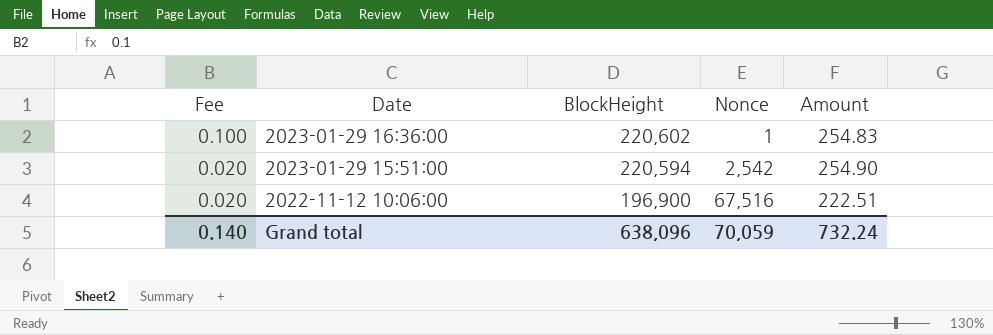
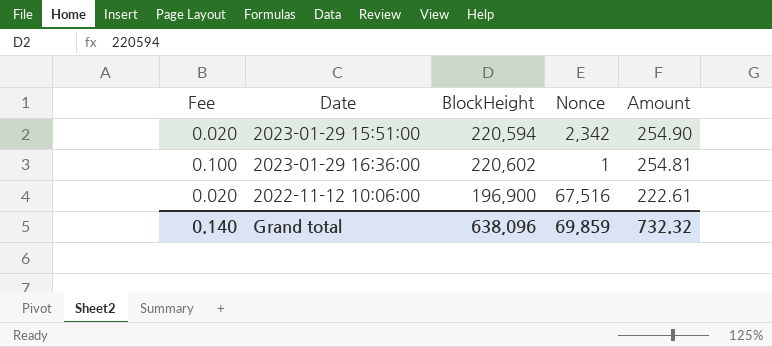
row order: Fee descending -> Amount descending
2023-01-29 15:51:00 | Nonce: 2,542 -> 2,342
2023-01-29 16:36:00 | Amount: 254.83 -> 254.81
2022-11-12 10:06:00 | Amount: 222.51 -> 222.61
Grand total | Nonce: 70,059 -> 69,859
Grand total | Amount: 732.24 -> 732.32

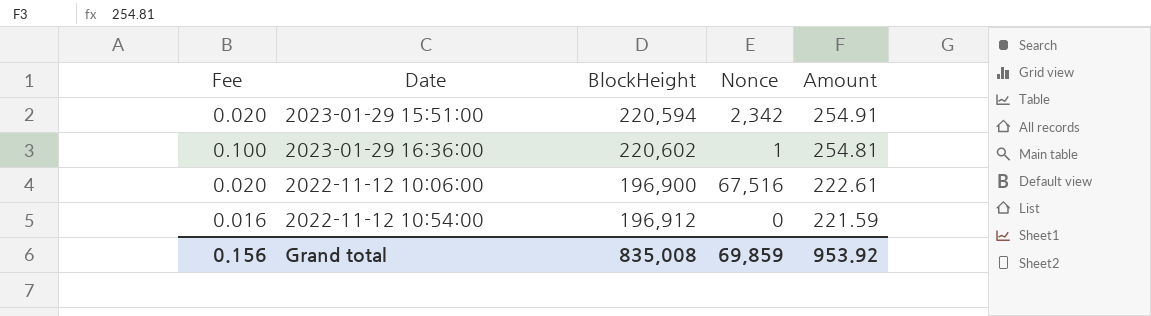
2023-01-29 15:51:00 | Amount: 254.90 -> 254.91
row 2022-11-12 10:54:00: none -> 0.016 | 196,912 | 0 | 221.59
Grand total | Fee: 0.140 -> 0.156
Grand total | BlockHeight: 638,096 -> 835,008
Grand total | Amount: 732.32 -> 953.92

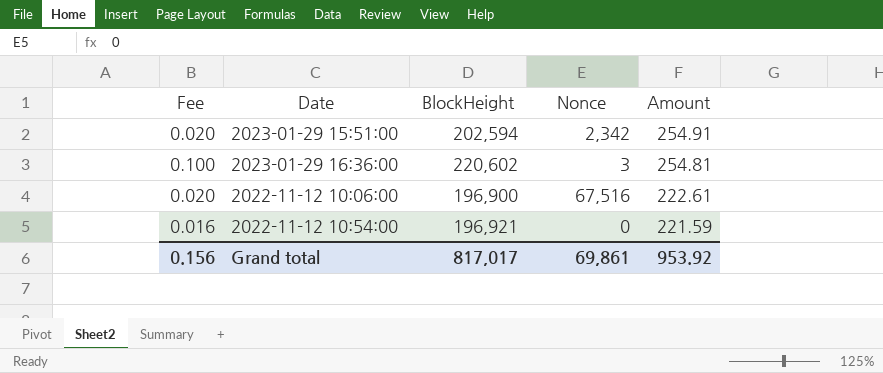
2023-01-29 15:51:00 | BlockHeight: 220,594 -> 202,594
2023-01-29 16:36:00 | Nonce: 1 -> 3
2022-11-12 10:54:00 | BlockHeight: 196,912 -> 196,921
Grand total | BlockHeight: 835,008 -> 817,017
Grand total | Nonce: 69,859 -> 69,861

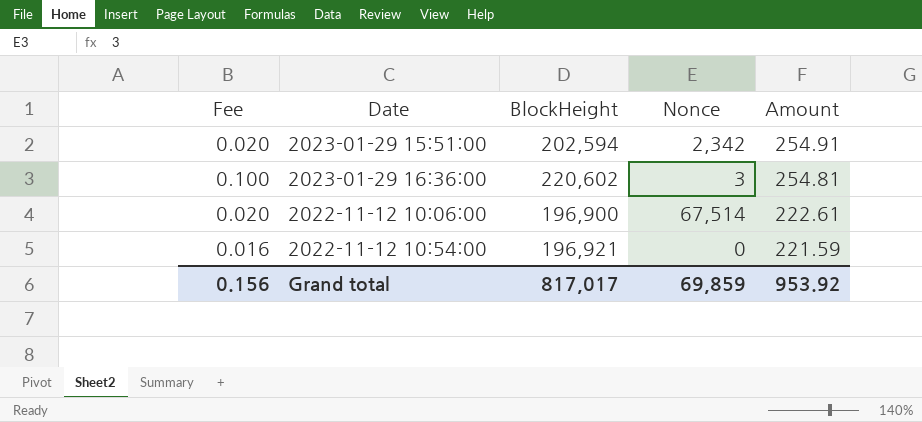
2022-11-12 10:06:00 | Nonce: 67,516 -> 67,514
Grand total | Nonce: 69,861 -> 69,859

